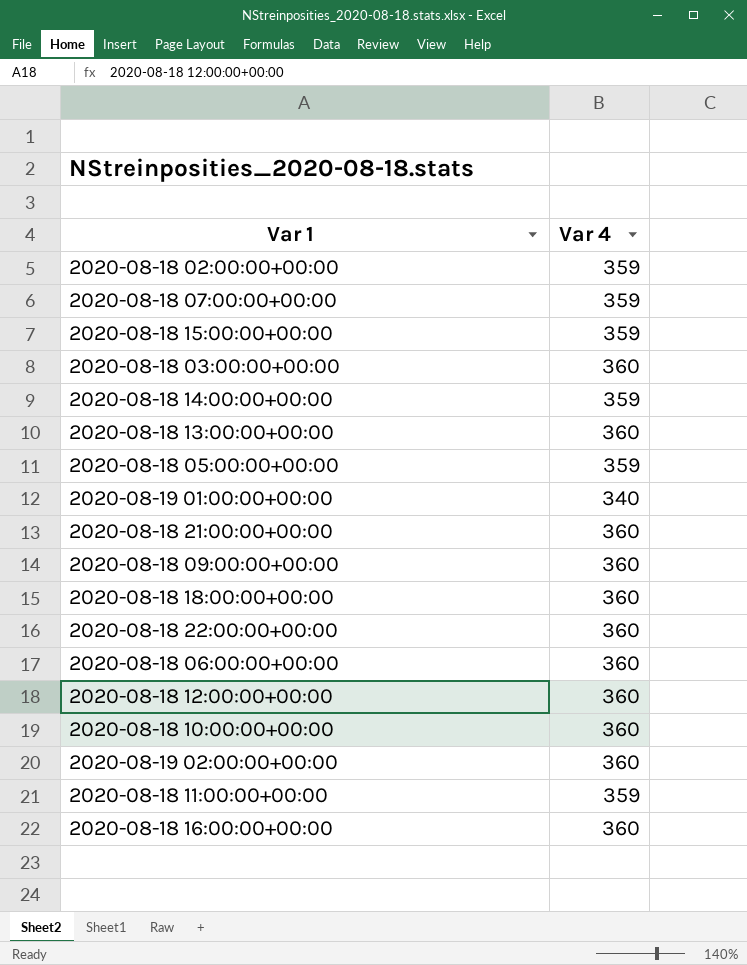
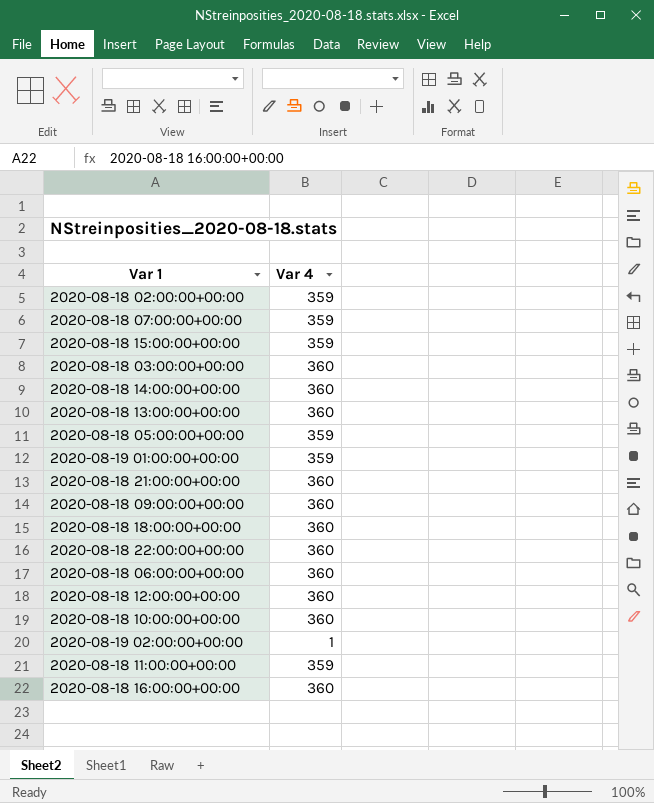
2020-08-18 14:00:00+00:00 | Var 4: 359 -> 360
2020-08-19 01:00:00+00:00 | Var 4: 340 -> 359
2020-08-19 02:00:00+00:00 | Var 4: 360 -> 1

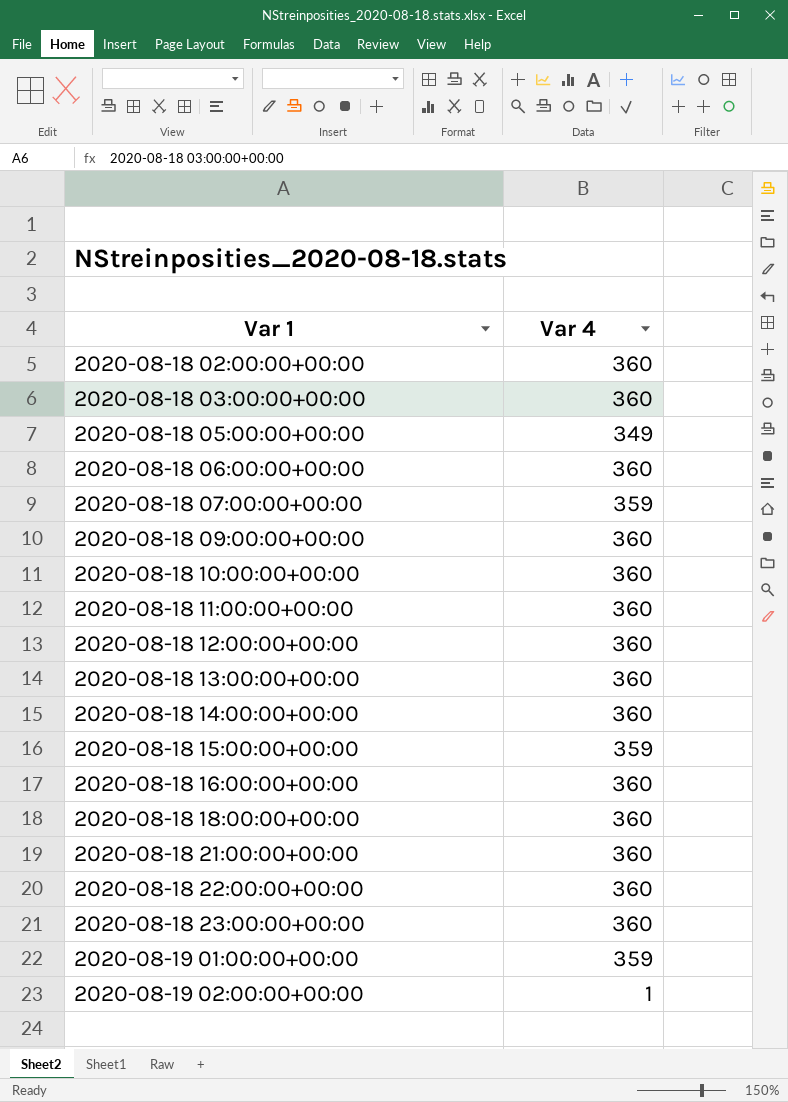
row order: none -> Var 1 ascending
2020-08-18 02:00:00+00:00 | Var 4: 359 -> 360
2020-08-18 05:00:00+00:00 | Var 4: 359 -> 349
2020-08-18 11:00:00+00:00 | Var 4: 359 -> 360
row 2020-08-18 23:00:00+00:00: none -> 360

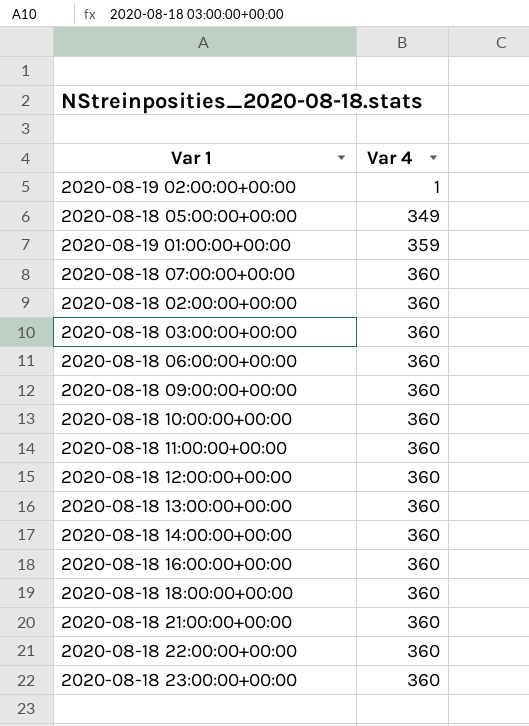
row order: Var 1 ascending -> Var 4 ascending
row 2020-08-18 15:00:00+00:00: 359 -> none
2020-08-18 07:00:00+00:00 | Var 4: 359 -> 360

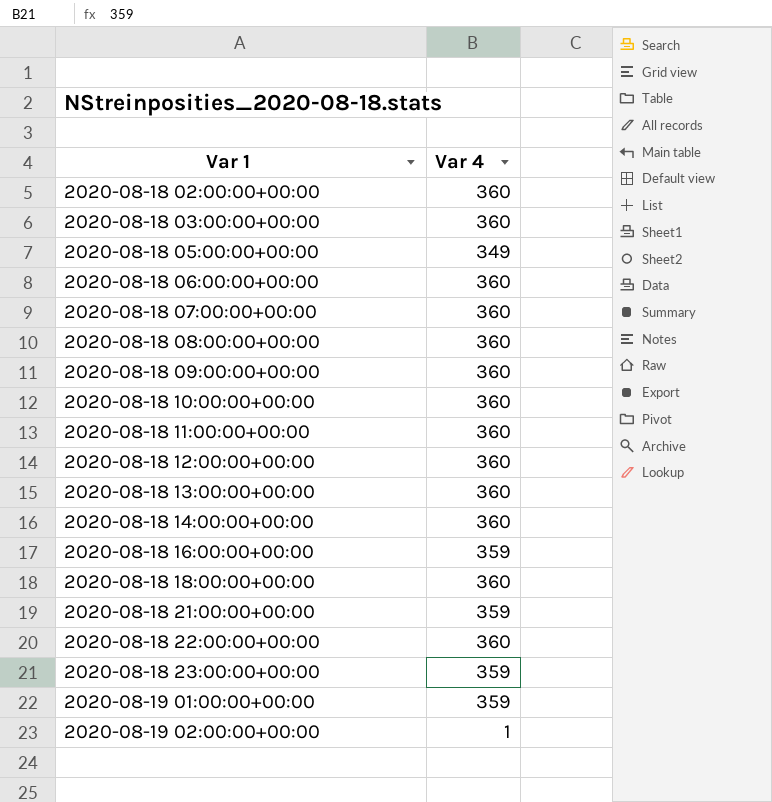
row order: Var 4 ascending -> Var 1 ascending
row 2020-08-18 08:00:00+00:00: none -> 360
2020-08-18 16:00:00+00:00 | Var 4: 360 -> 359
2020-08-18 21:00:00+00:00 | Var 4: 360 -> 359
2020-08-18 23:00:00+00:00 | Var 4: 360 -> 359

